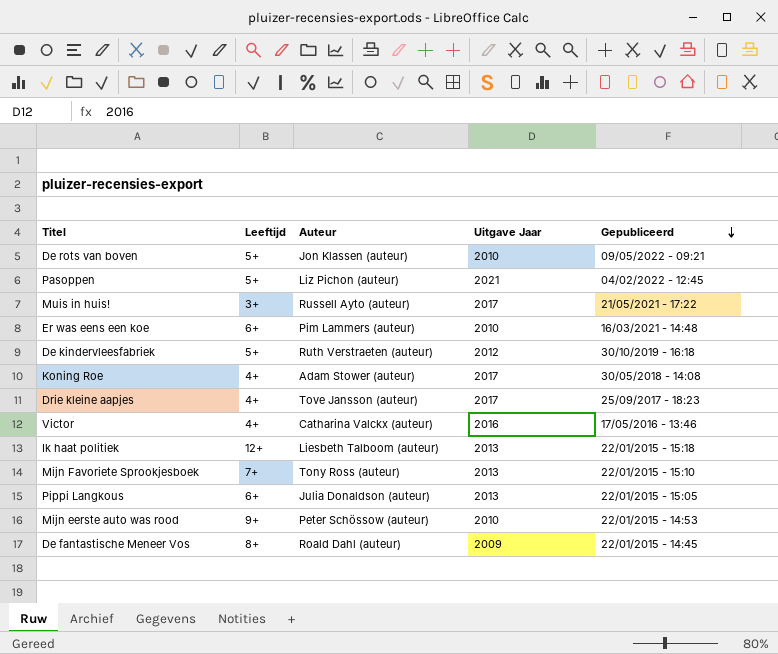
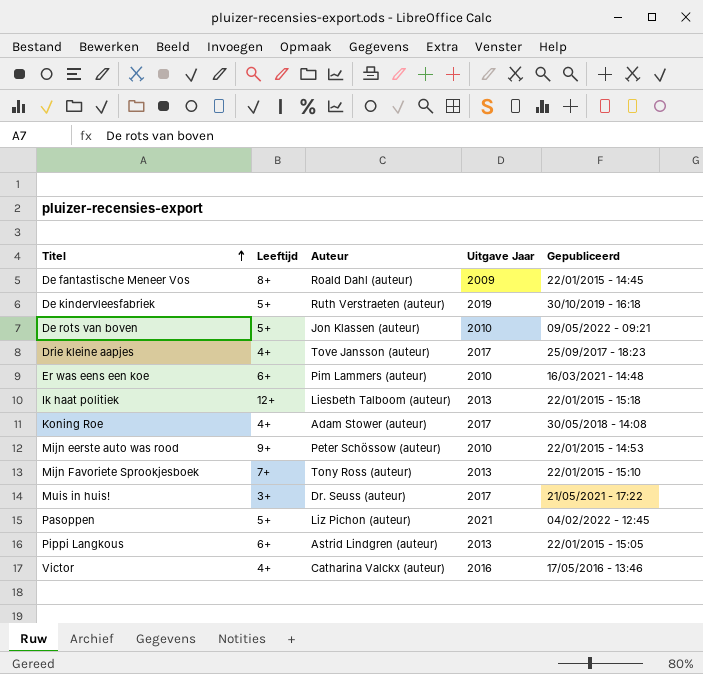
row order: Gepubliceerd descending -> Titel ascending
De kindervleesfabriek | Uitgave Jaar: 2012 -> 2019
Muis in huis! | Auteur: Russell Ayto (auteur) -> Dr. Seuss (auteur)
Pippi Langkous | Auteur: Julia Donaldson (auteur) -> Astrid Lindgren (auteur)

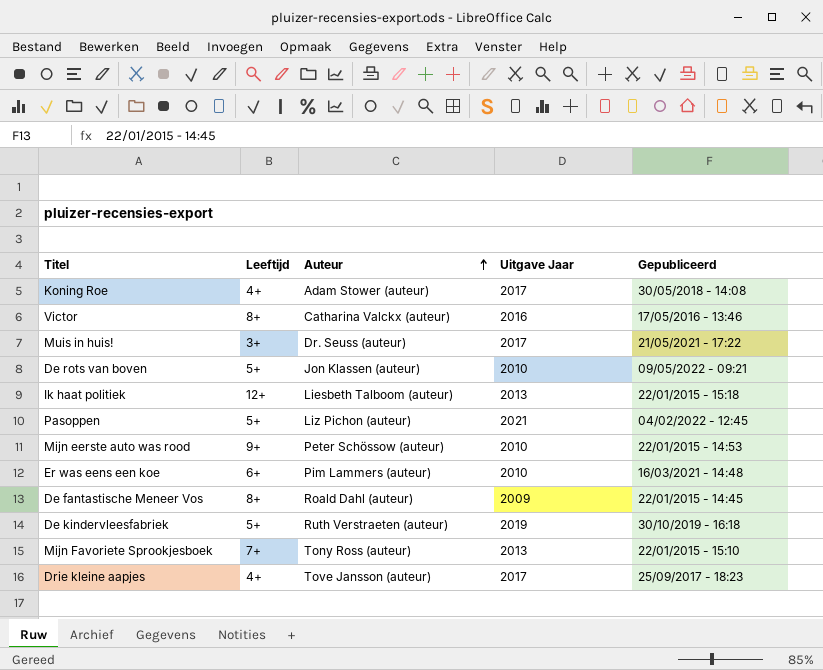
row order: Titel ascending -> Auteur ascending
row Pippi Langkous: 6+ | Astrid Lindgren (auteur) | 2013 | 22/01/2015 - 15:05 -> none
Victor | Leeftijd: 4+ -> 8+

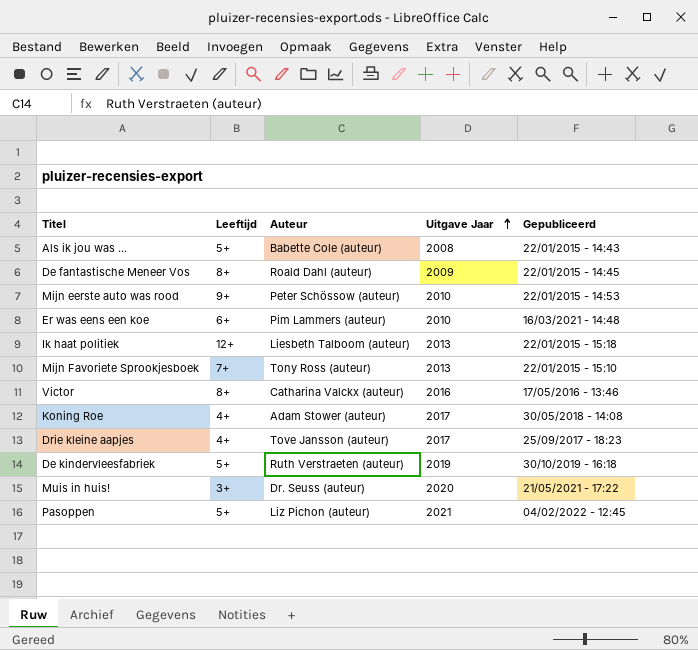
row order: Auteur ascending -> Uitgave Jaar ascending
row De rots van boven: 5+ | Jon Klassen (auteur) | 2010 | 09/05/2022 - 09:21 -> none
row Als ik jou was ...: none -> 5+ | Babette Cole (auteur) | 2008 | 22/01/2015 - 14:43
Muis in huis! | Uitgave Jaar: 2017 -> 2020

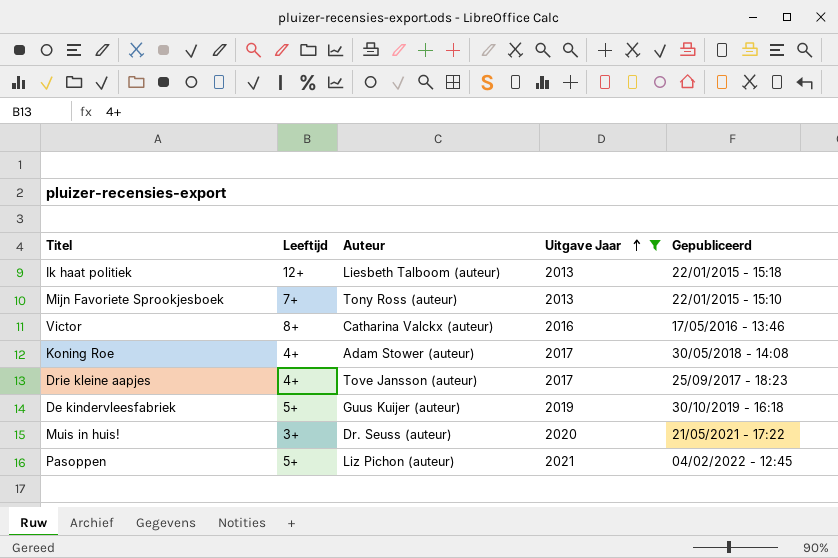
filter: none -> Uitgave Jaar >= 2013
De kindervleesfabriek | Auteur: Ruth Verstraeten (auteur) -> Guus Kuijer (auteur)

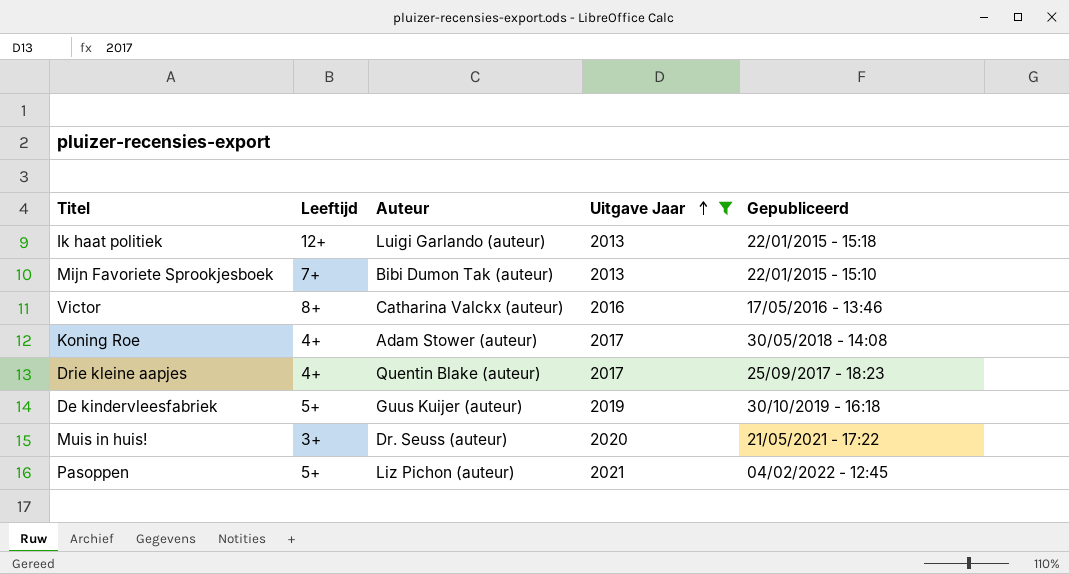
Ik haat politiek | Auteur: Liesbeth Talboom (auteur) -> Luigi Garlando (auteur)
Mijn Favoriete Sprookjesboek | Auteur: Tony Ross (auteur) -> Bibi Dumon Tak (auteur)
Drie kleine aapjes | Auteur: Tove Jansson (auteur) -> Quentin Blake (auteur)

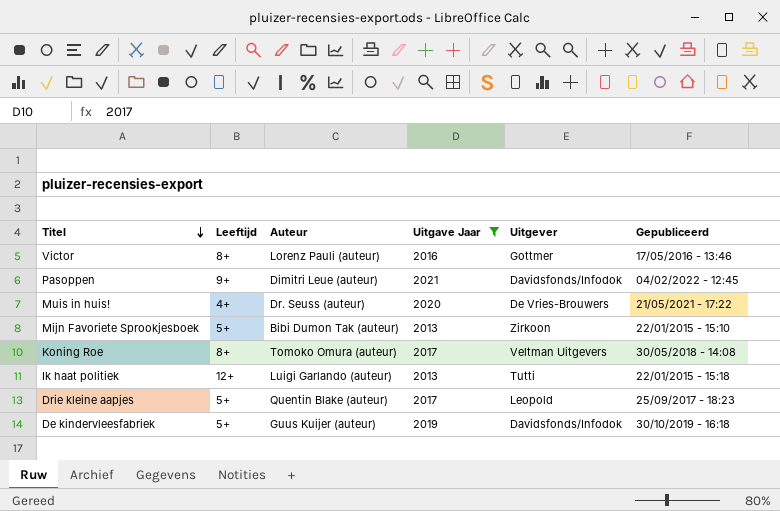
row order: Uitgave Jaar ascending -> Titel descending
column Uitgever | position: none -> 5
Victor | Auteur: Catharina Valckx (auteur) -> Lorenz Pauli (auteur)
Pasoppen | Leeftijd: 5+ -> 9+
Pasoppen | Auteur: Liz Pichon (auteur) -> Dimitri Leue (auteur)
Muis in huis! | Leeftijd: 3+ -> 4+
Mijn Favoriete Sprookjesboek | Leeftijd: 7+ -> 5+
Koning Roe | Leeftijd: 4+ -> 8+
Koning Roe | Auteur: Adam Stower (auteur) -> Tomoko Omura (auteur)
Drie kleine aapjes | Leeftijd: 4+ -> 5+

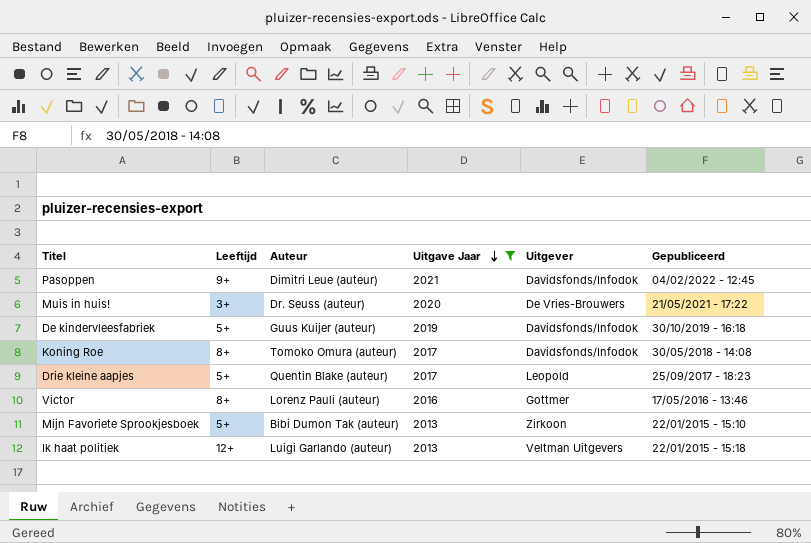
row order: Titel descending -> Uitgave Jaar descending
Muis in huis! | Leeftijd: 4+ -> 3+
Koning Roe | Uitgever: Veltman Uitgevers -> Davidsfonds/Infodok
Ik haat politiek | Uitgever: Tutti -> Veltman Uitgevers

